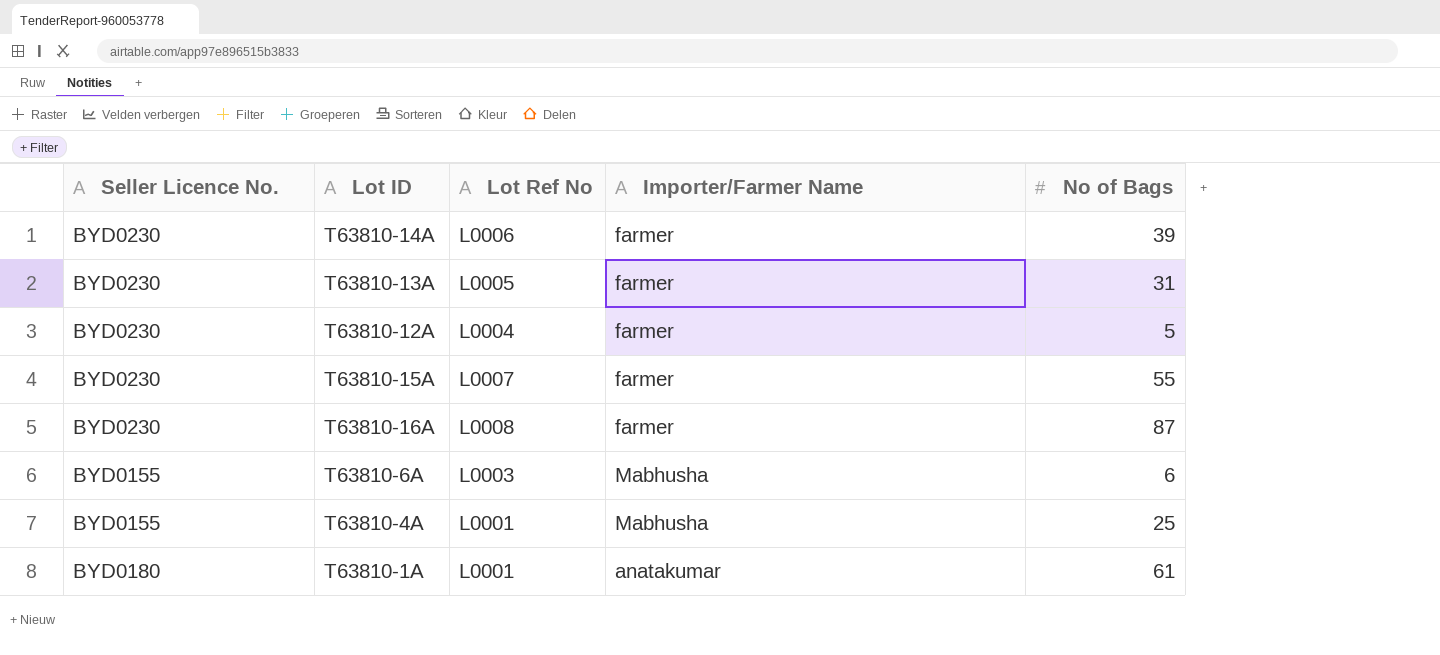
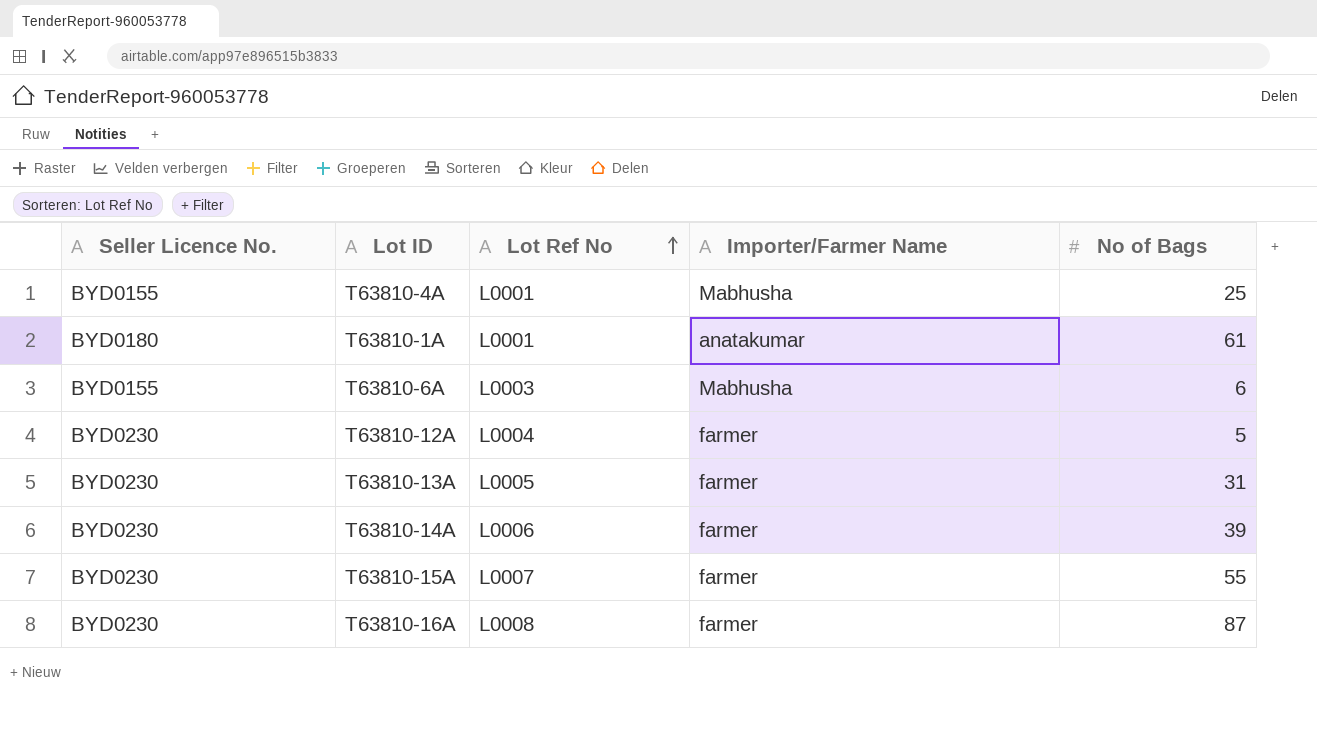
row order: none -> Lot Ref No ascending

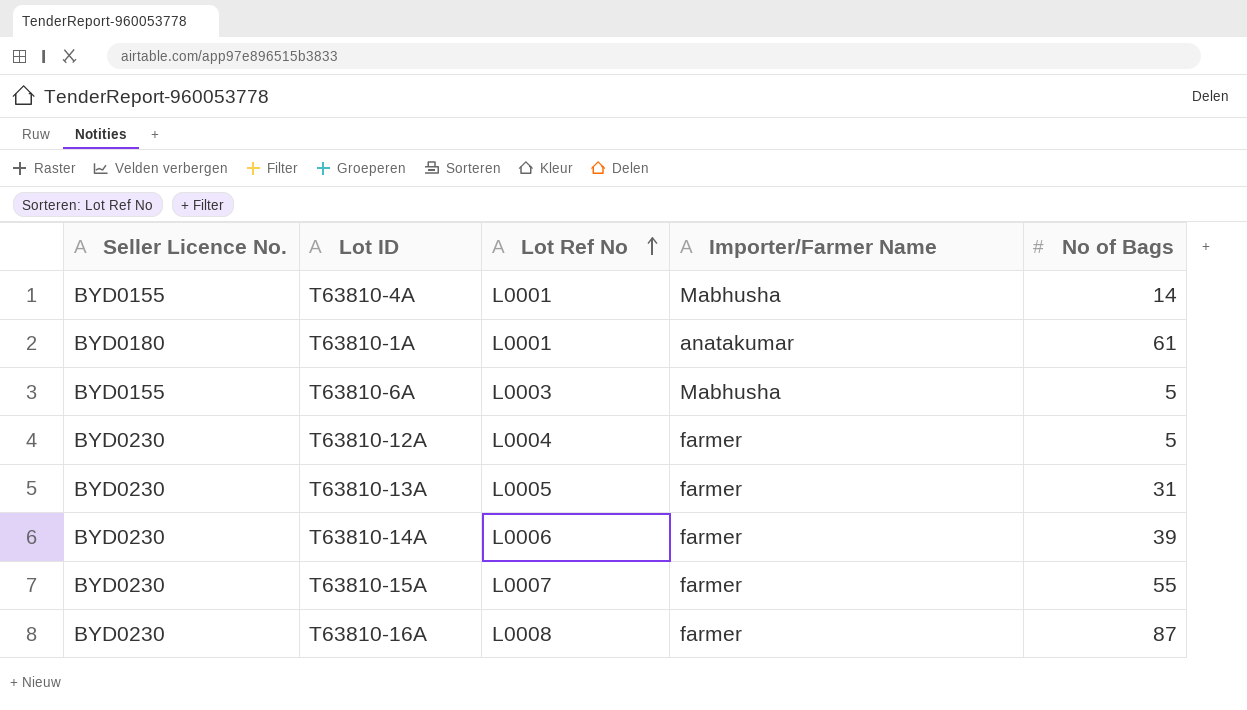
T63810-4A | No of Bags: 25 -> 14
T63810-6A | No of Bags: 6 -> 5

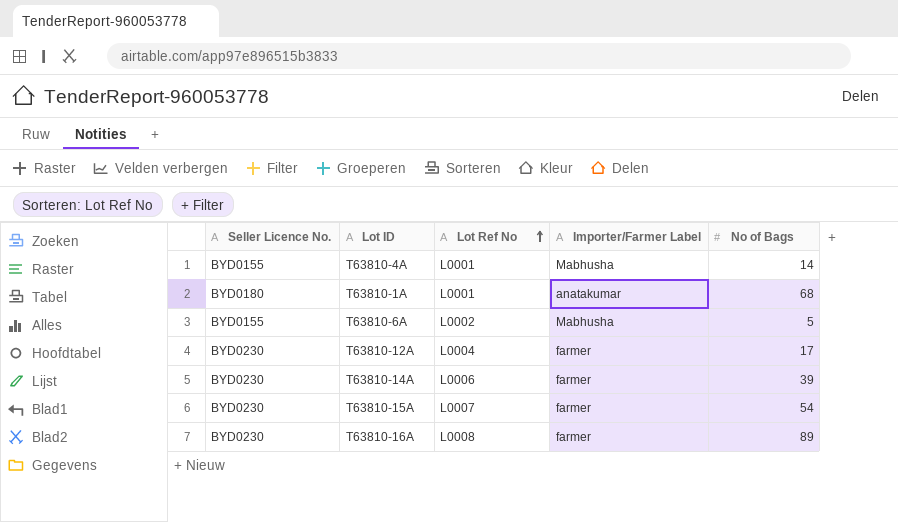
column name: Importer/Farmer Name -> Importer/Farmer Label
row T63810-13A: BYD0230 | L0005 | farmer | 31 -> none
T63810-1A | No of Bags: 61 -> 68
T63810-6A | Lot Ref No: L0003 -> L0002
T63810-12A | No of Bags: 5 -> 17
T63810-15A | No of Bags: 55 -> 54
T63810-16A | No of Bags: 87 -> 89

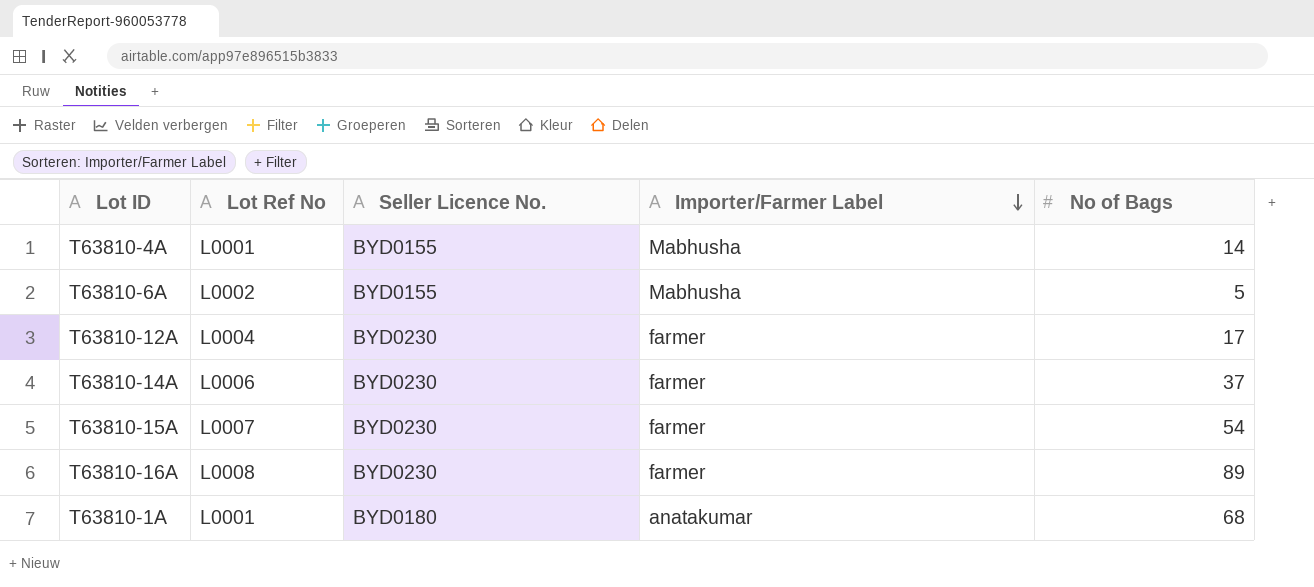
row order: Lot Ref No ascending -> Importer/Farmer Label descending
column Seller Licence No. | position: 1 -> 3
T63810-14A | No of Bags: 39 -> 37

